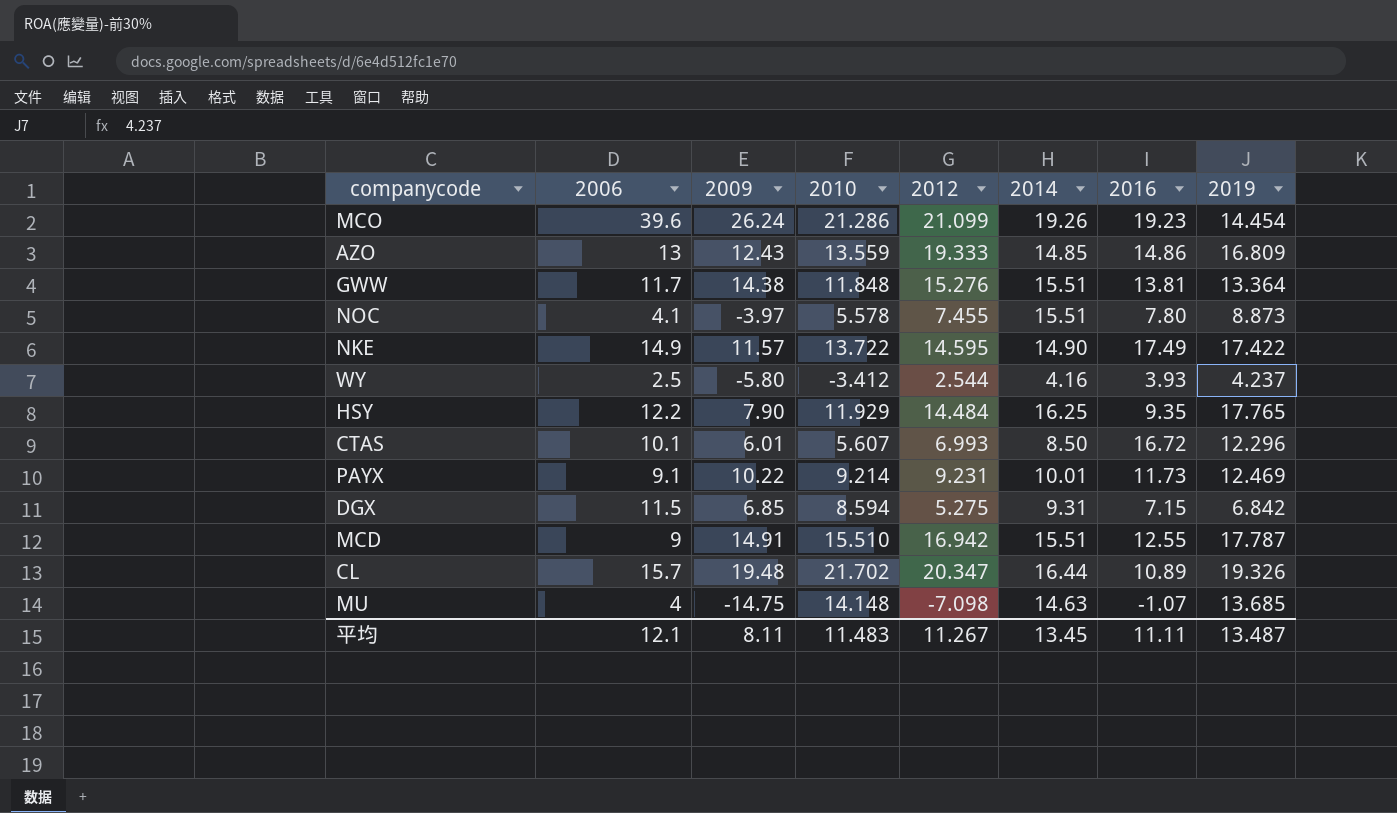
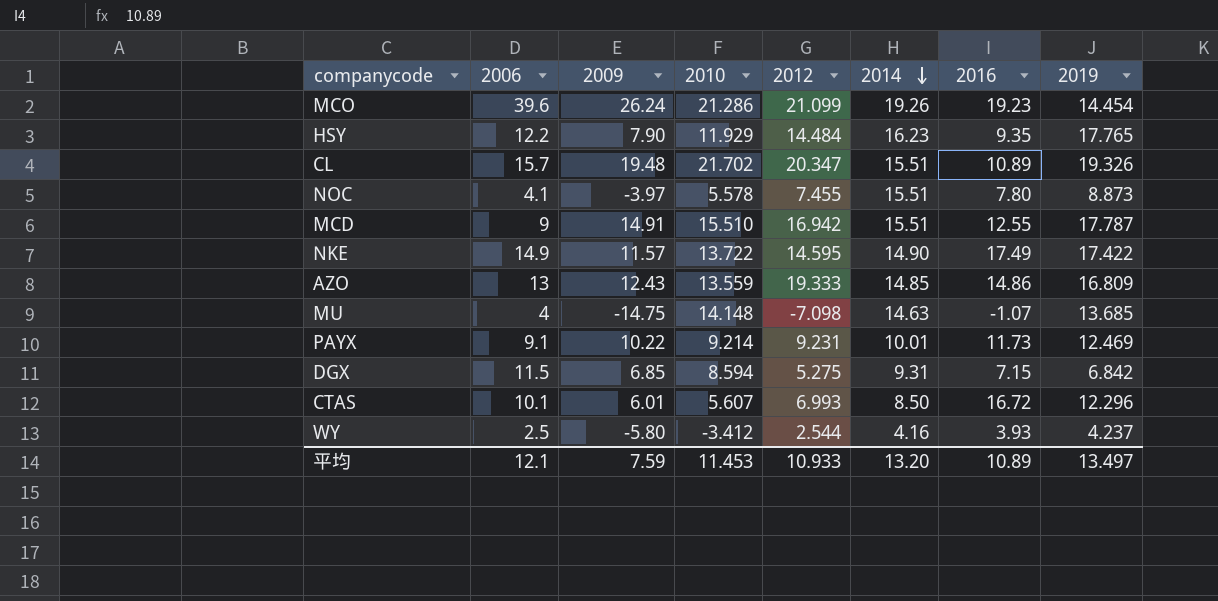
row order: none -> 2014 descending
row GWW: 11.7 | 14.38 | 11.848 | 15.276 | 15.51 | 13.81 | 13.364 -> none
HSY | 2014: 16.25 -> 16.23
CL | 2014: 16.44 -> 15.51
平均 | 2009: 8.11 -> 7.59
平均 | 2010: 11.483 -> 11.453
平均 | 2012: 11.267 -> 10.933
平均 | 2014: 13.45 -> 13.20
平均 | 2016: 11.11 -> 10.89
平均 | 2019: 13.487 -> 13.497

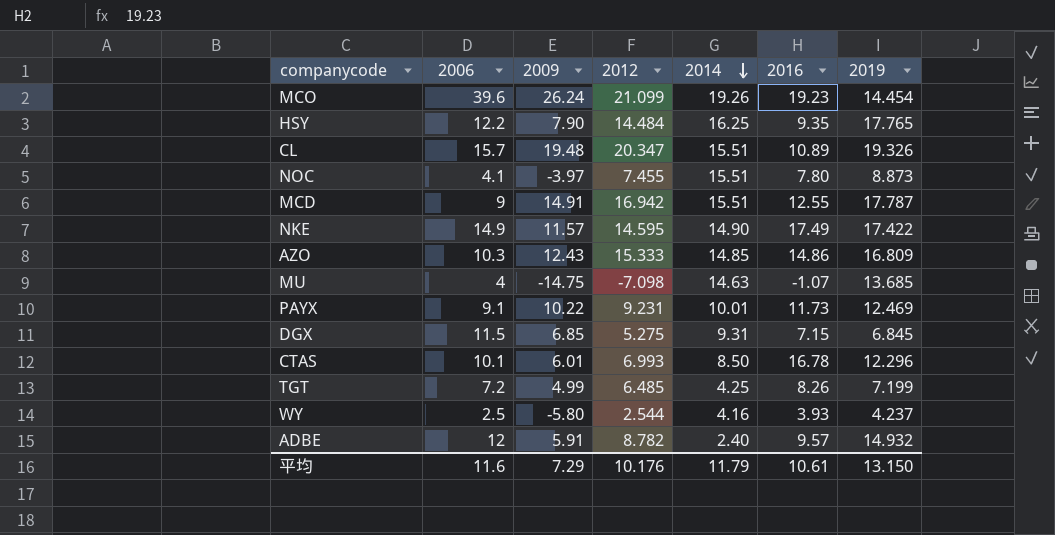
column 2010 | position: 4 -> none
HSY | 2014: 16.23 -> 16.25
AZO | 2006: 13 -> 10.3
AZO | 2012: 19.333 -> 15.333
DGX | 2019: 6.842 -> 6.845
CTAS | 2016: 16.72 -> 16.78
row TGT: none -> 7.2 | 4.99 | 6.485 | 4.25 | 8.26 | 7.199
row ADBE: none -> 12 | 5.91 | 8.782 | 2.40 | 9.57 | 14.932
平均 | 2006: 12.1 -> 11.6
平均 | 2009: 7.59 -> 7.29
平均 | 2012: 10.933 -> 10.176
平均 | 2014: 13.20 -> 11.79
平均 | 2016: 10.89 -> 10.61
平均 | 2019: 13.497 -> 13.150

